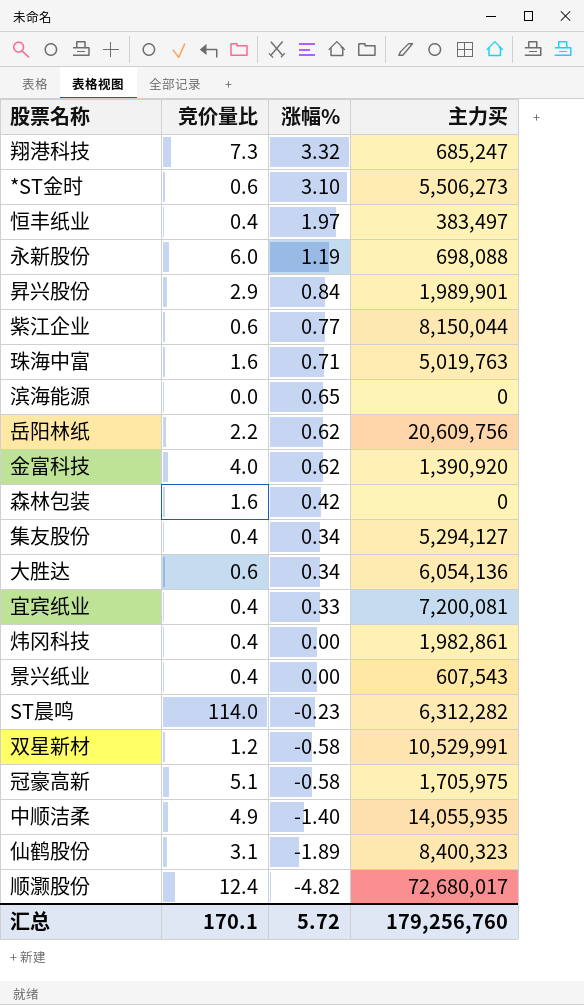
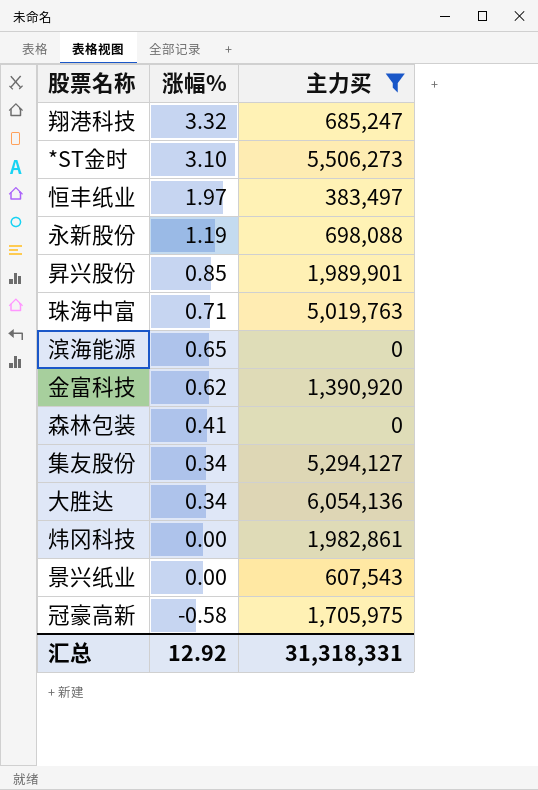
filter: none -> 主力买 <= 6,054,136
column 竞价量比 | position: 2 -> none
昇兴股份 | 涨幅%: 0.84 -> 0.85
森林包装 | 涨幅%: 0.42 -> 0.41
汇总 | 涨幅%: 5.72 -> 12.92
汇总 | 主力买: 179,256,760 -> 31,318,331

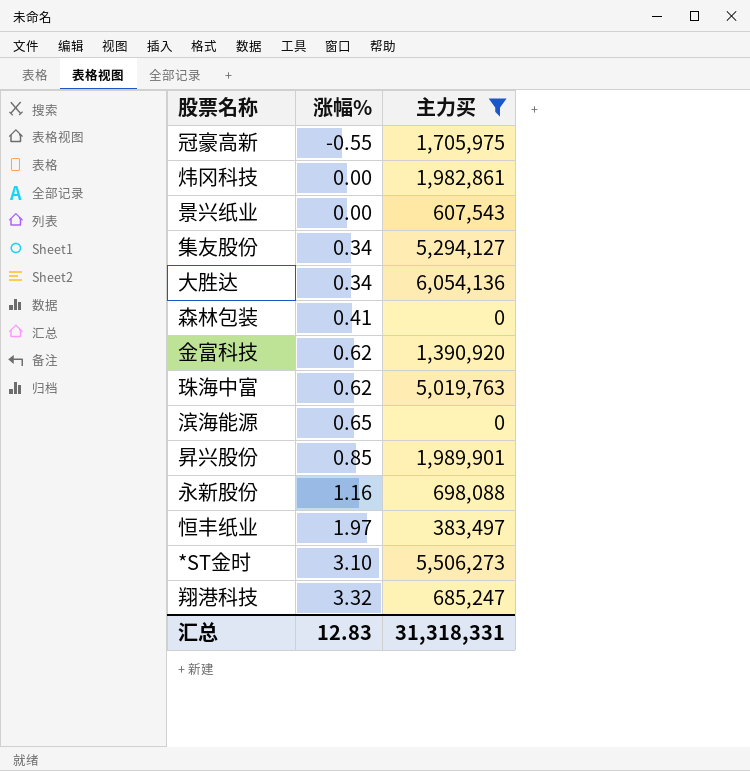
row order: 涨幅% descending -> 涨幅% ascending
冠豪高新 | 涨幅%: -0.58 -> -0.55
珠海中富 | 涨幅%: 0.71 -> 0.62
永新股份 | 涨幅%: 1.19 -> 1.16
汇总 | 涨幅%: 12.92 -> 12.83

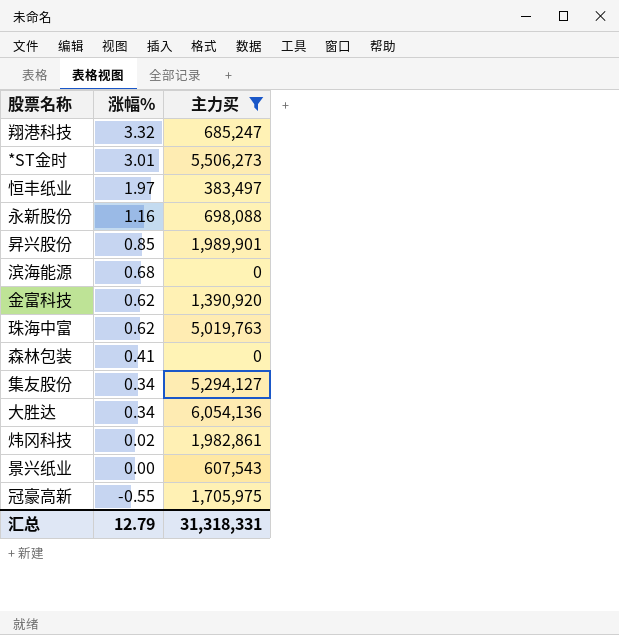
row order: 涨幅% ascending -> 涨幅% descending
*ST金时 | 涨幅%: 3.10 -> 3.01
滨海能源 | 涨幅%: 0.65 -> 0.68
炜冈科技 | 涨幅%: 0.00 -> 0.02
汇总 | 涨幅%: 12.83 -> 12.79

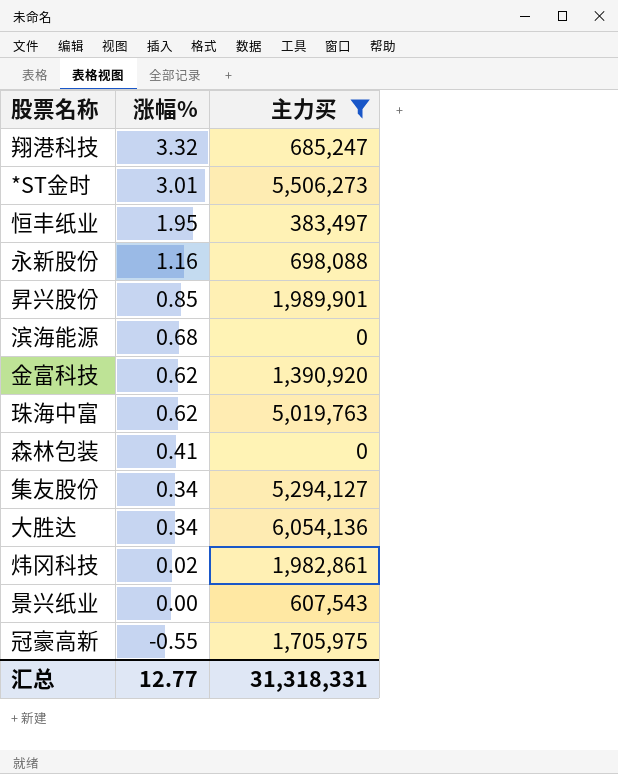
恒丰纸业 | 涨幅%: 1.97 -> 1.95
汇总 | 涨幅%: 12.79 -> 12.77

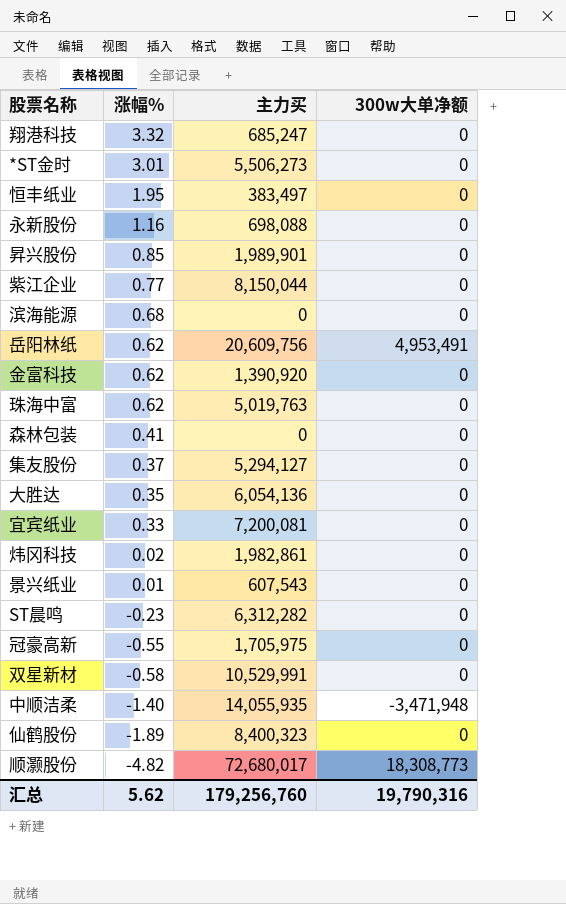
filter: 主力买 <= 6,054,136 -> none
column 300w大单净额 | position: none -> 4
集友股份 | 涨幅%: 0.34 -> 0.37
大胜达 | 涨幅%: 0.34 -> 0.35
景兴纸业 | 涨幅%: 0.00 -> 0.01
汇总 | 涨幅%: 12.77 -> 5.62
汇总 | 主力买: 31,318,331 -> 179,256,760

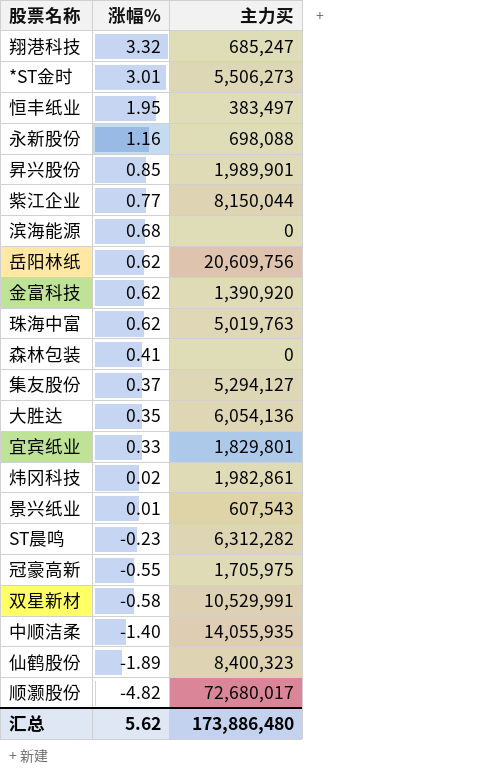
column 300w大单净额 | position: 4 -> none
宜宾纸业 | 主力买: 7,200,081 -> 1,829,801
汇总 | 主力买: 179,256,760 -> 173,886,480

